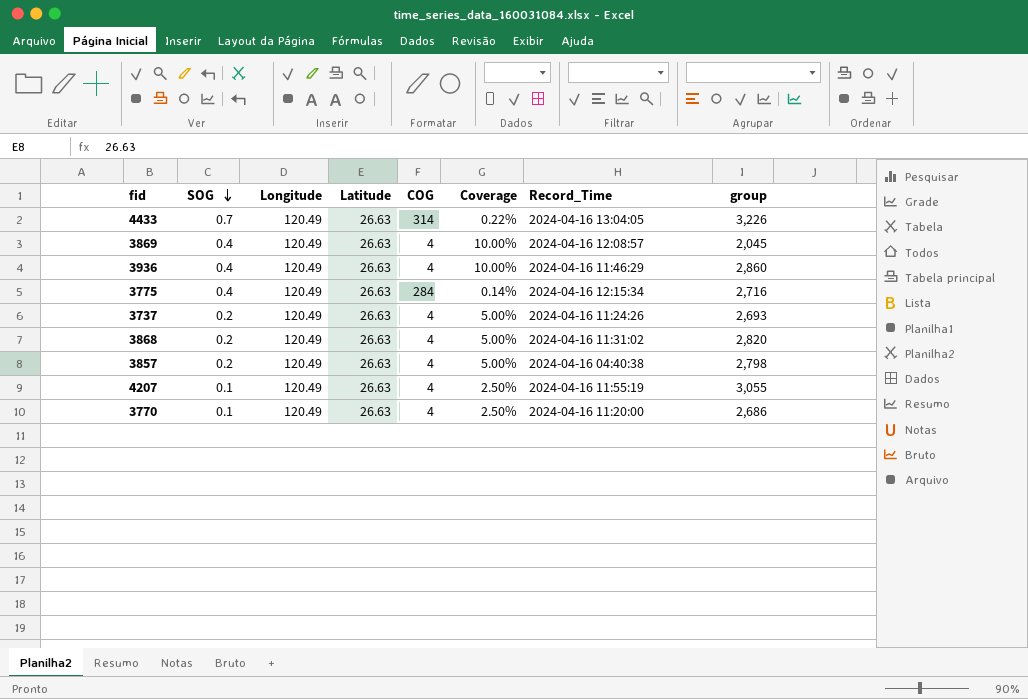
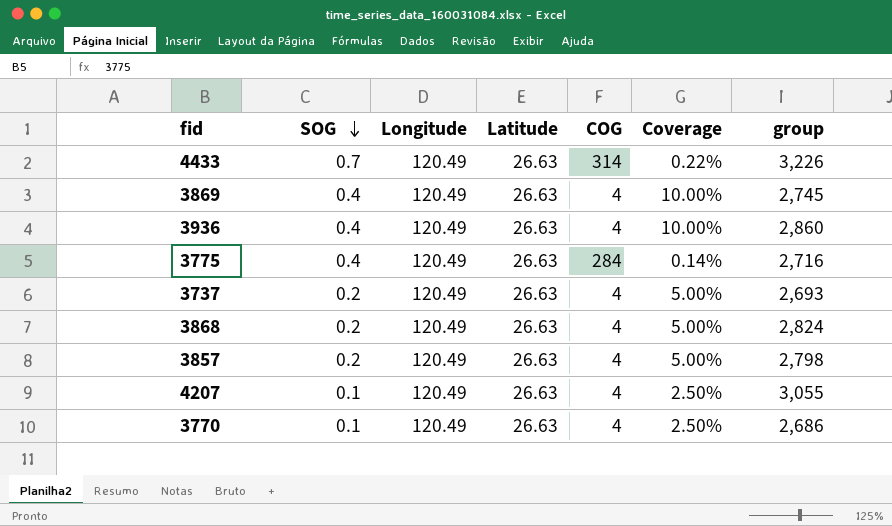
column Record_Time | position: 7 -> none
3869 | group: 2,045 -> 2,745
3868 | group: 2,820 -> 2,824

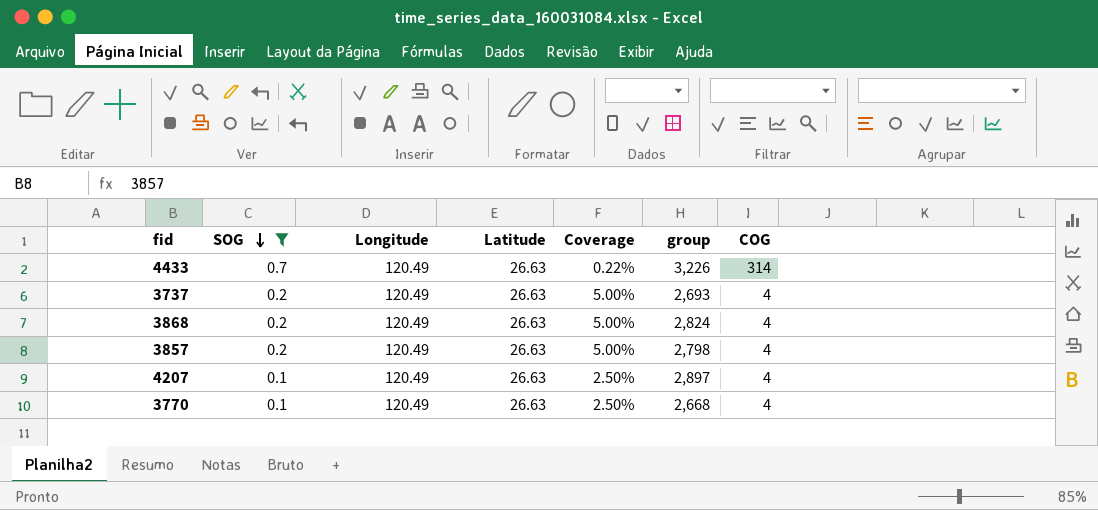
filter: none -> SOG != 0.4
column COG | position: 5 -> 7
4207 | group: 3,055 -> 2,897
3770 | group: 2,686 -> 2,668

